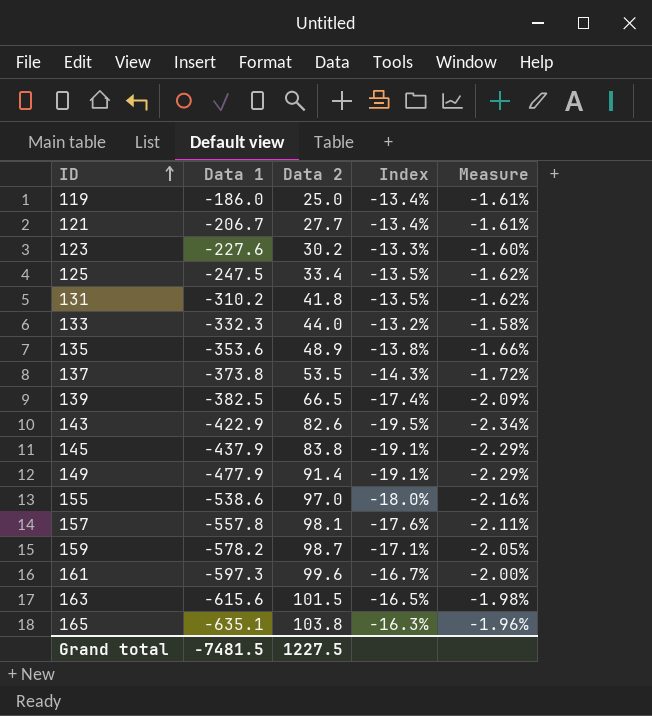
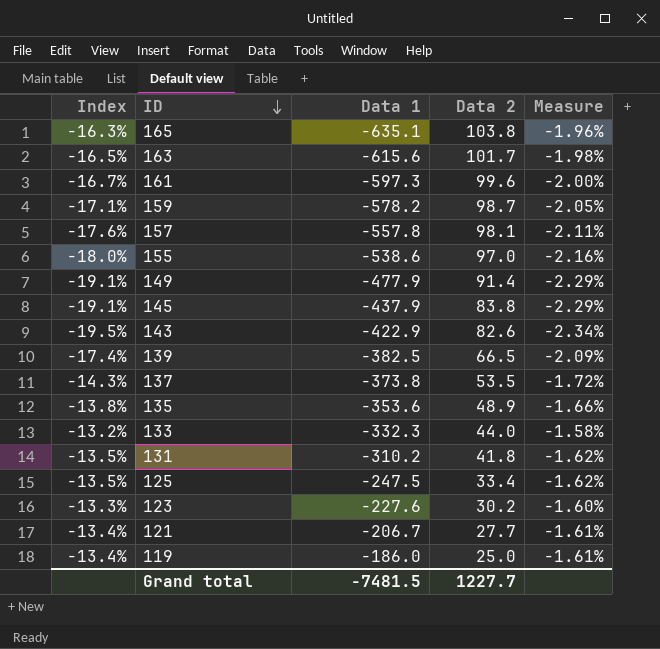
row order: ID ascending -> ID descending
column Index | position: 4 -> 1
163 | Data 2: 101.5 -> 101.7
Grand total | Data 2: 1227.5 -> 1227.7

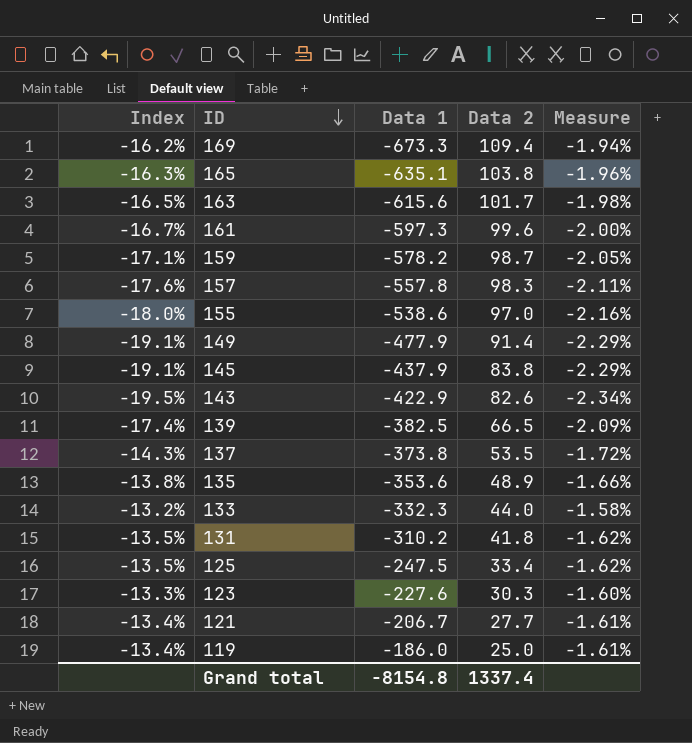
row 169: none -> -16.2% | -673.3 | 109.4 | -1.94%
157 | Data 2: 98.1 -> 98.3
123 | Data 2: 30.2 -> 30.3
Grand total | Data 1: -7481.5 -> -8154.8
Grand total | Data 2: 1227.7 -> 1337.4

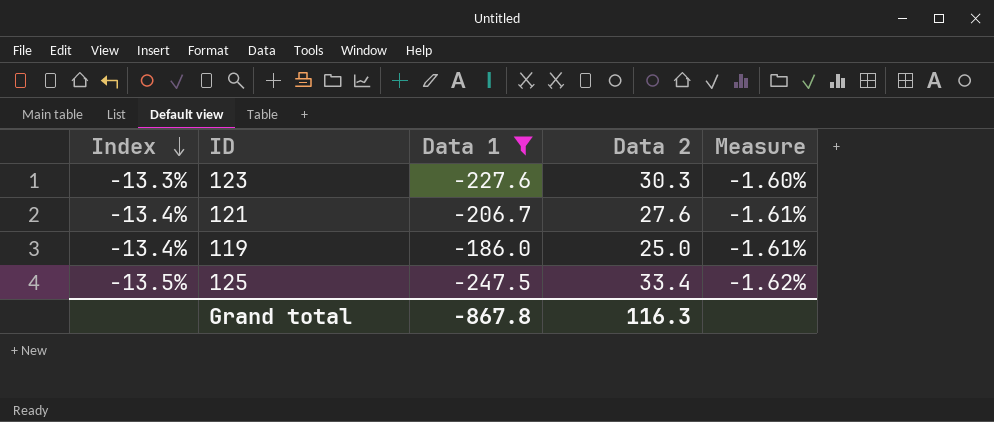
filter: none -> Data 1 >= -247.5
row order: ID descending -> Index descending
121 | Data 2: 27.7 -> 27.6
Grand total | Data 1: -8154.8 -> -867.8
Grand total | Data 2: 1337.4 -> 116.3

